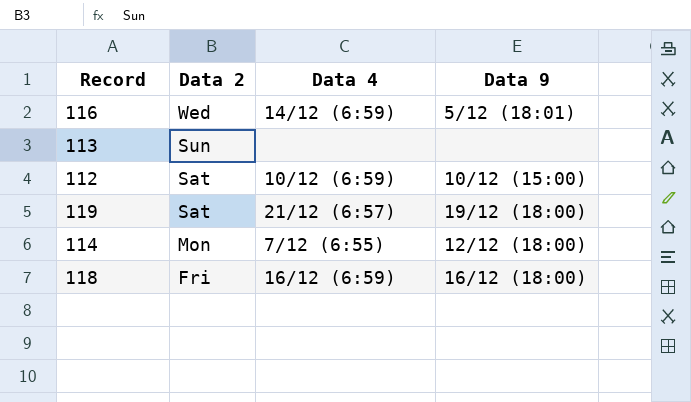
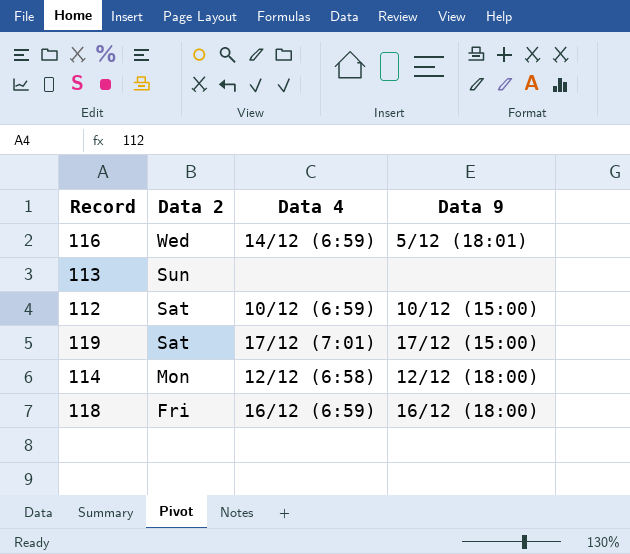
119 | Data 4: 21/12 (6:57) -> 17/12 (7:01)
119 | Data 9: 19/12 (18:00) -> 17/12 (15:00)
114 | Data 4: 7/12 (6:55) -> 12/12 (6:58)

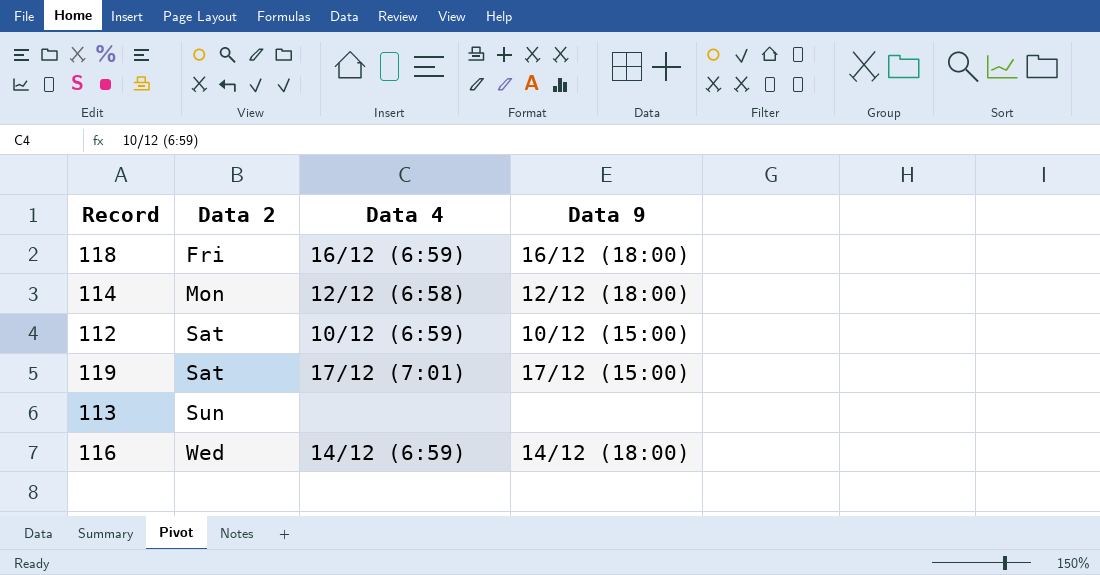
row order: Data 2 descending -> Data 2 ascending
116 | Data 9: 5/12 (18:01) -> 14/12 (18:00)

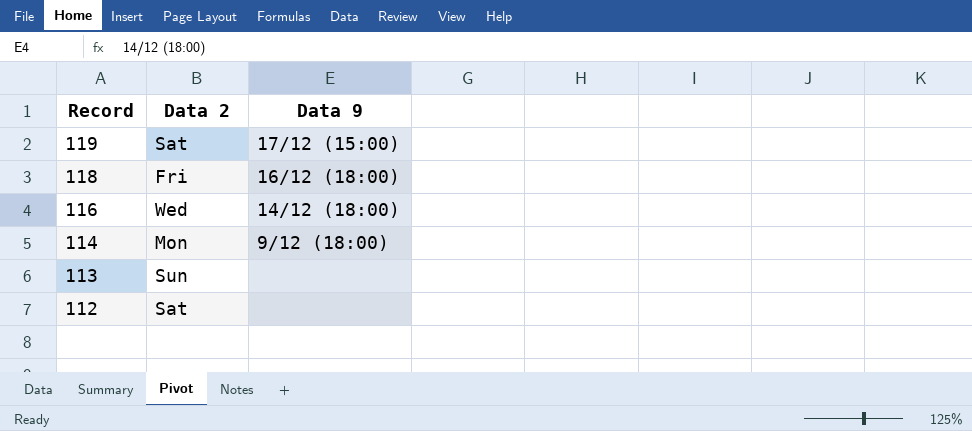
row order: Data 2 ascending -> Record descending
column Data 4 | position: 3 -> none
114 | Data 9: 12/12 (18:00) -> 9/12 (18:00)
112 | Data 9: 10/12 (15:00) -> none

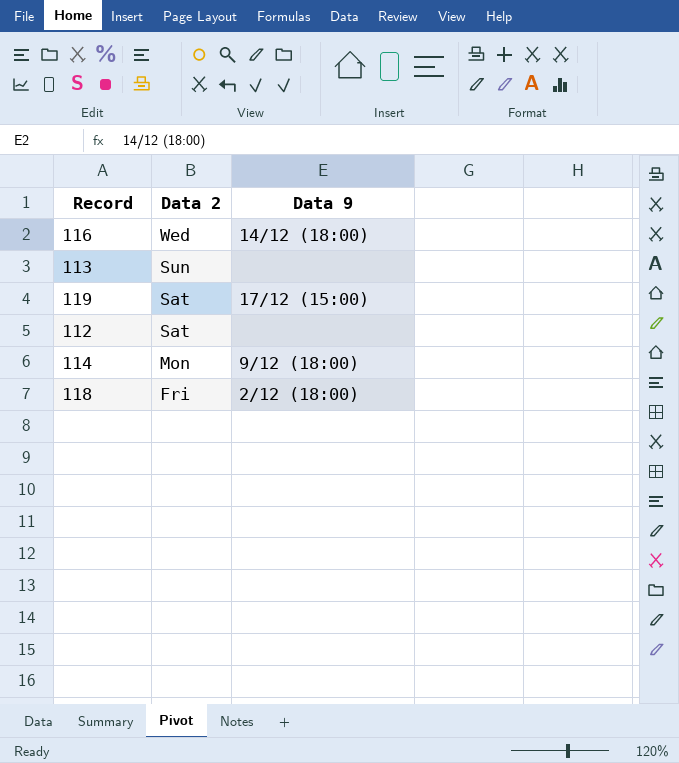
row order: Record descending -> Data 2 descending
118 | Data 9: 16/12 (18:00) -> 2/12 (18:00)

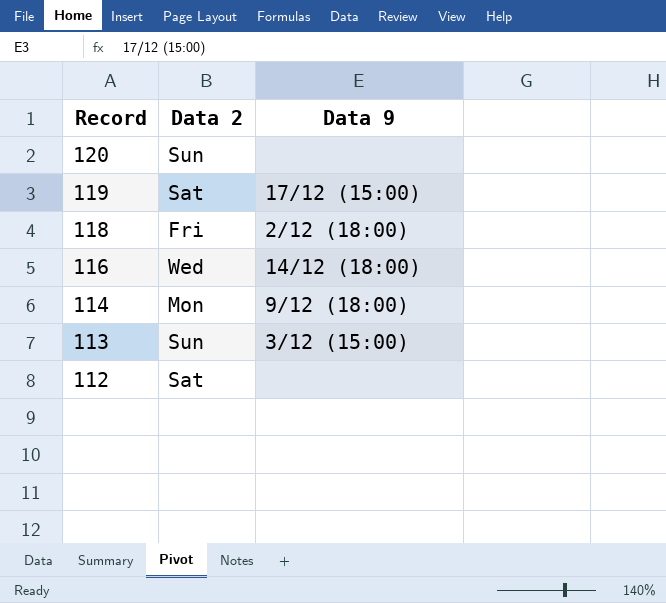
row order: Data 2 descending -> Record descending
row 120: none -> Sun | none
113 | Data 9: none -> 3/12 (15:00)

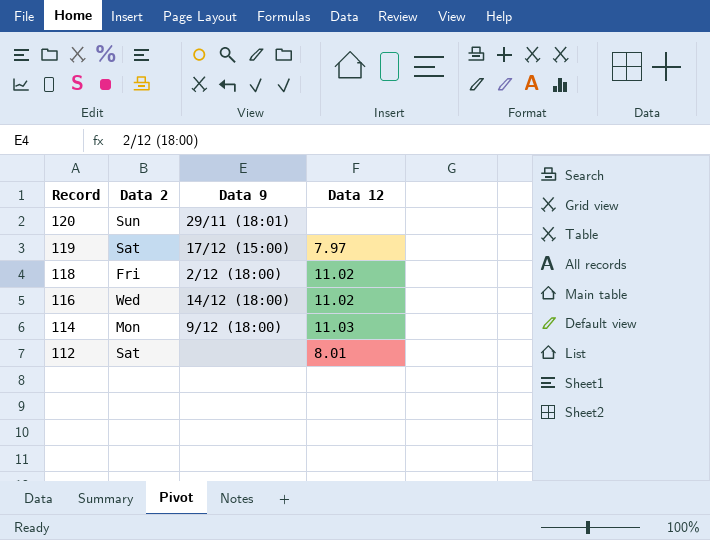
column Data 12 | position: none -> 4
row 113: Sun | 3/12 (15:00) -> none
120 | Data 9: none -> 29/11 (18:01)

